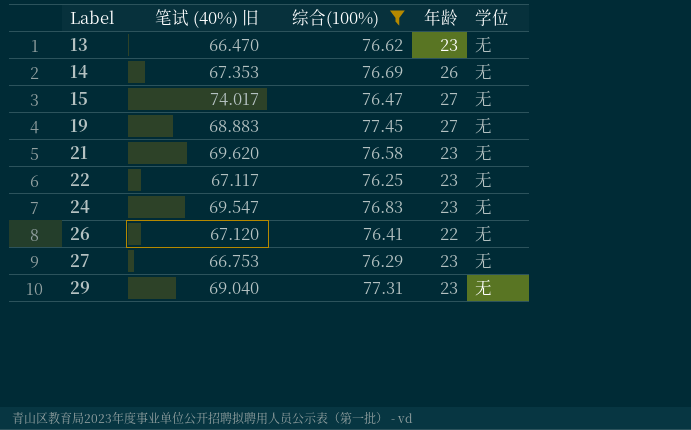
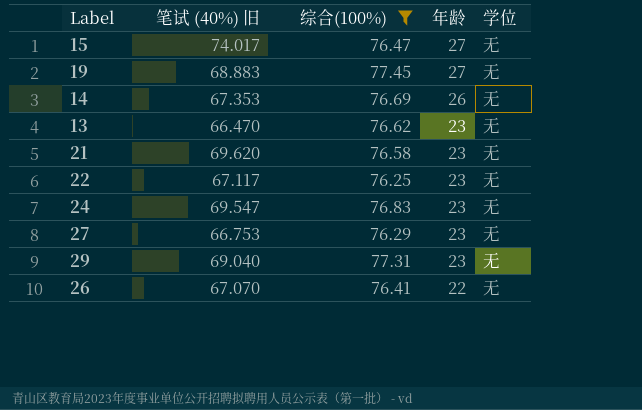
row order: Label ascending -> 年龄 descending
26 | 笔试 (40%) 旧: 67.120 -> 67.070

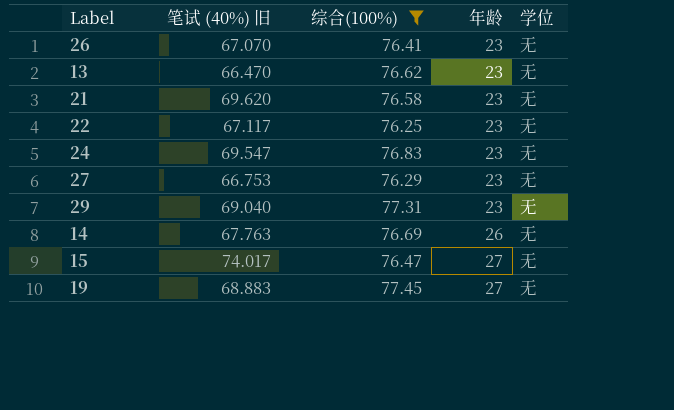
row order: 年龄 descending -> 年龄 ascending
26 | 年龄: 22 -> 23
14 | 笔试 (40%) 旧: 67.353 -> 67.763

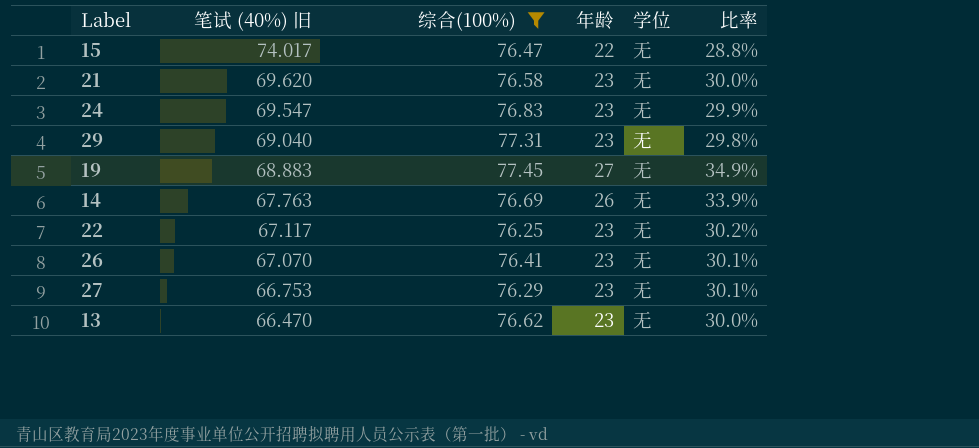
row order: 年龄 ascending -> 笔试 (40%) 旧 descending
column 比率 | formula: none -> [年龄] / [综合(100%)]
15 | 年龄: 27 -> 22

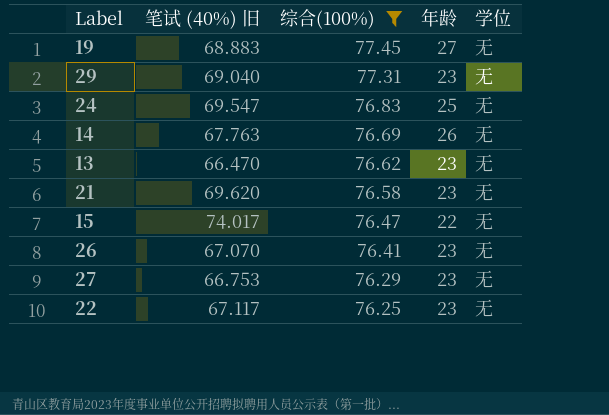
row order: 笔试 (40%) 旧 descending -> 综合(100%) descending
column 比率 | formula: [年龄] / [综合(100%)] -> none
24 | 年龄: 23 -> 25

